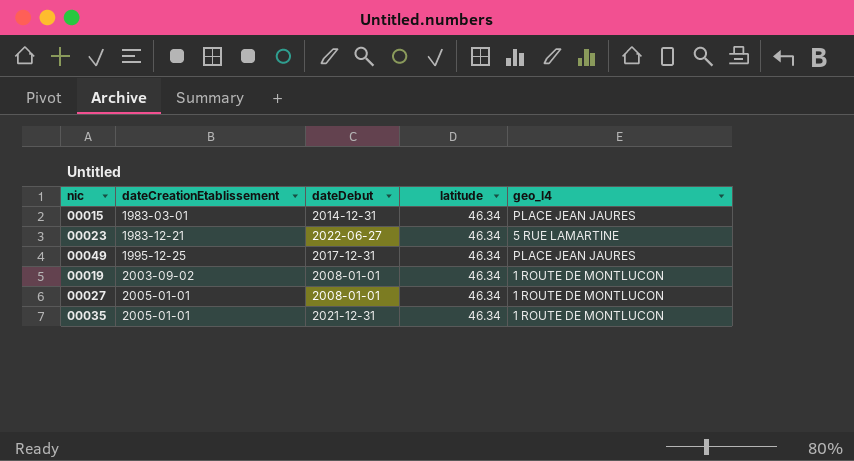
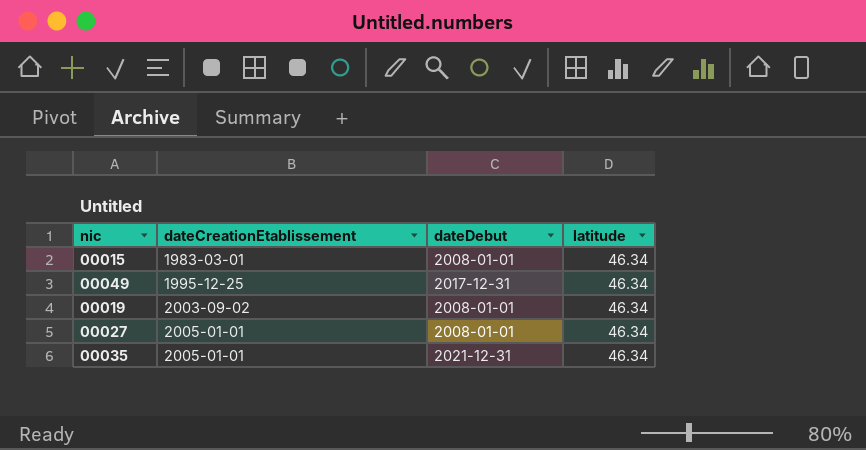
column geo_l4 | position: 5 -> none
row 00023: 1983-12-21 | 2022-06-27 | 46.34 | 5 RUE LAMARTINE -> none
00015 | dateDebut: 2014-12-31 -> 2008-01-01

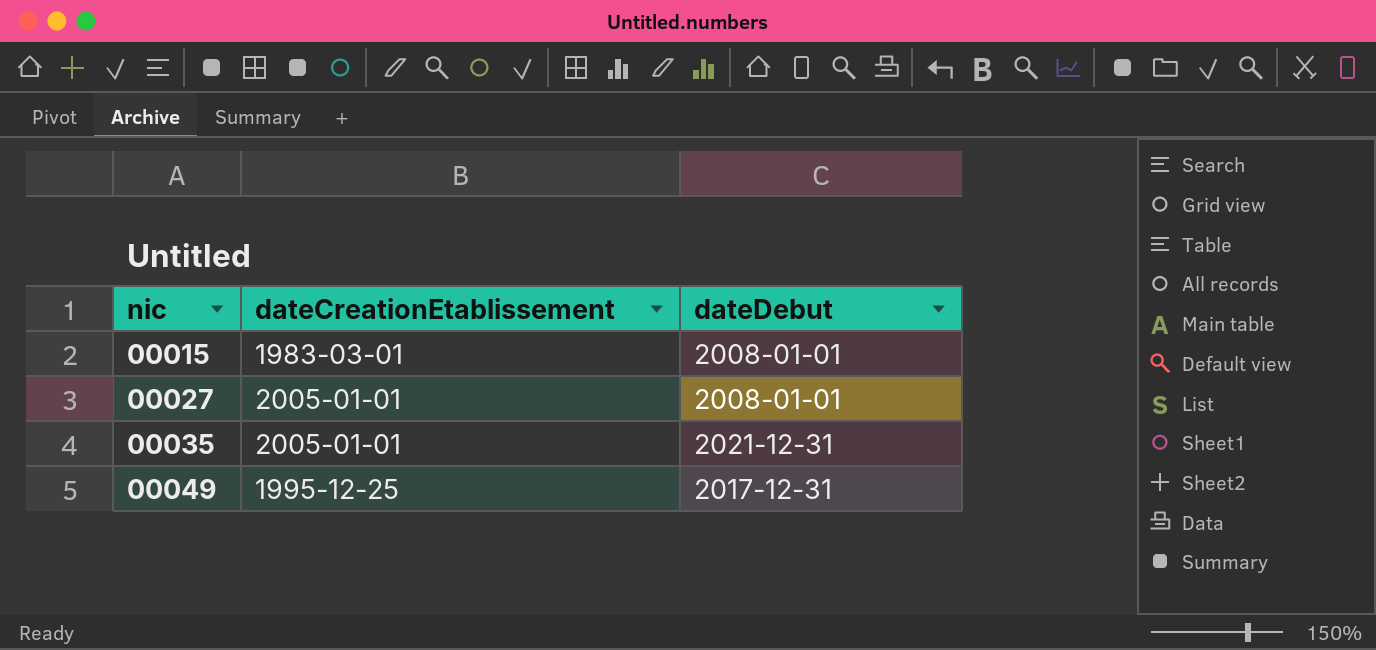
row order: dateCreationEtablissement ascending -> nic ascending
column latitude | position: 4 -> none
row 00019: 2003-09-02 | 2008-01-01 | 46.34 -> none

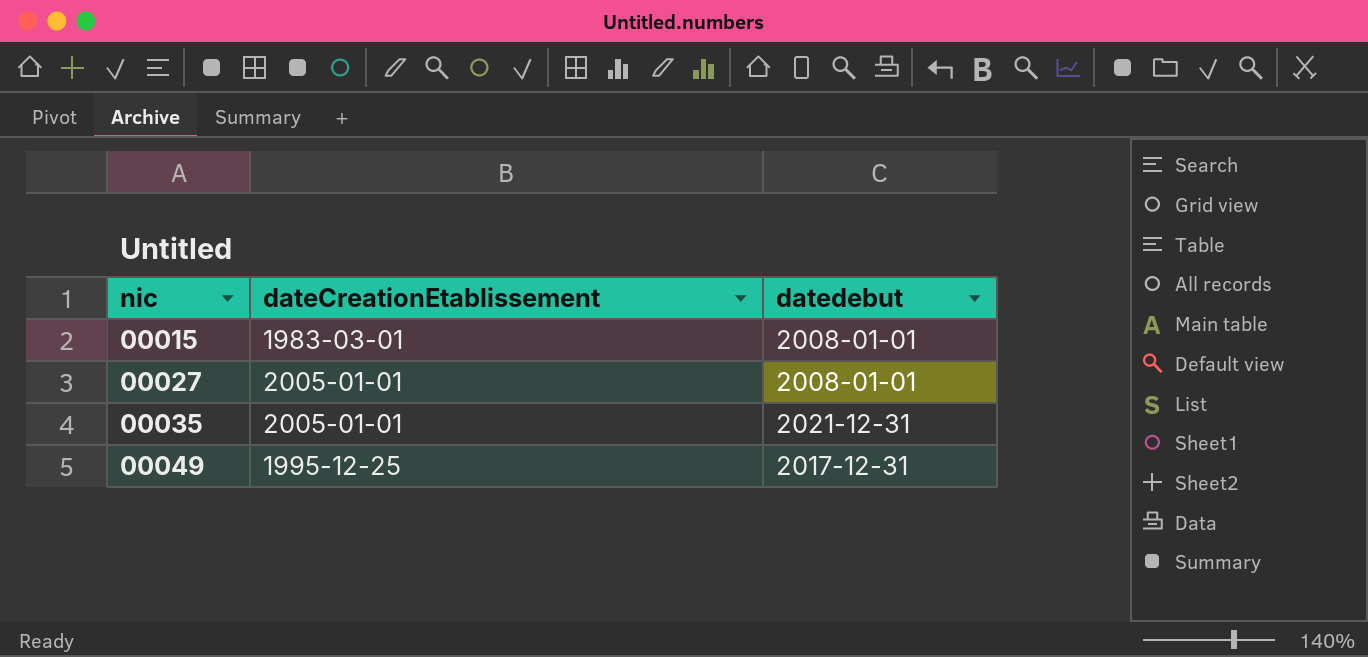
column name: dateDebut -> datedebut

